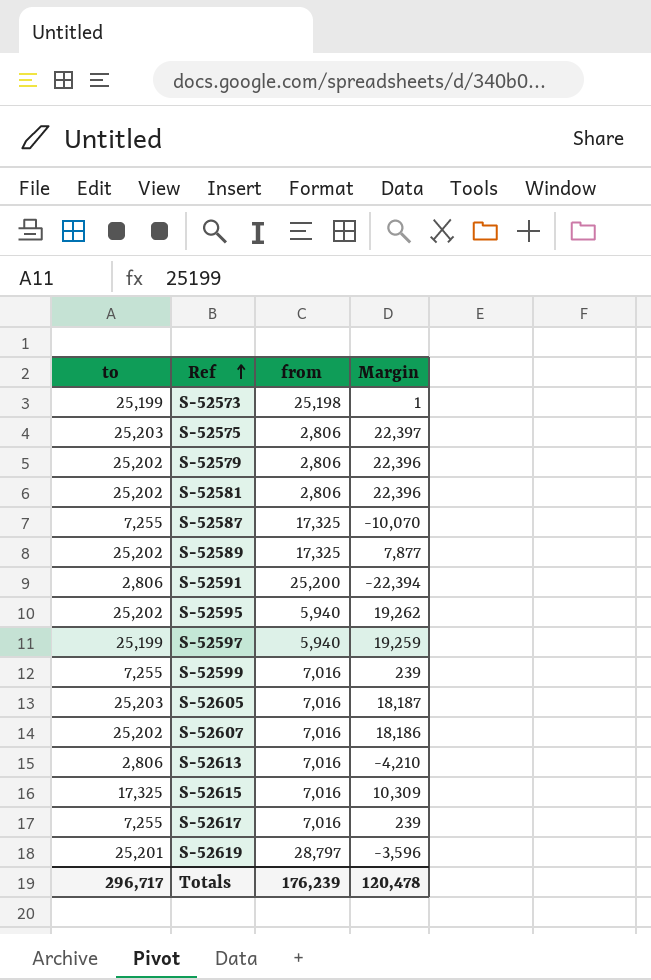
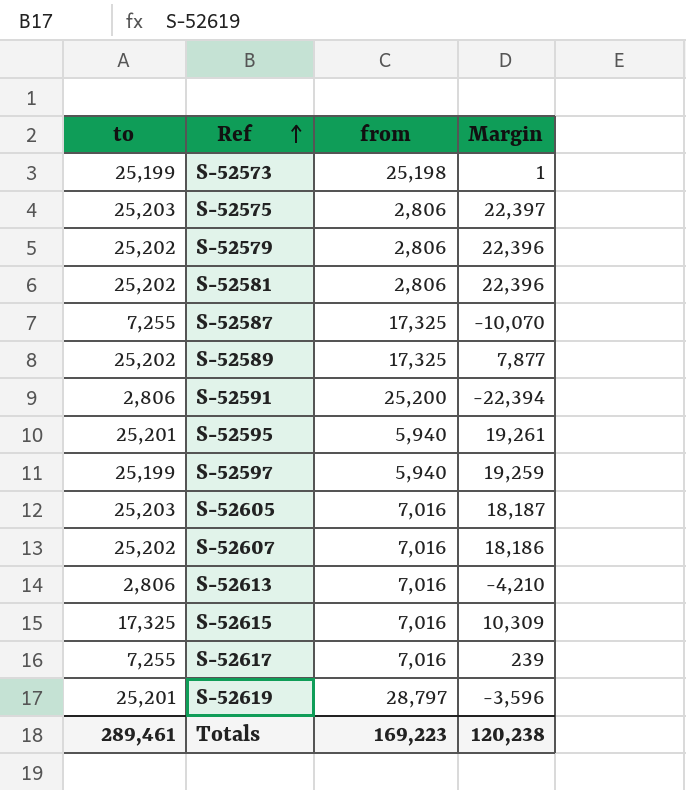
row S-52599: 7,255 | 7,016 | 239 -> none
S-52595 | to: 25,202 -> 25,201
S-52595 | Margin: 19,262 -> 19,261
Totals | to: 296,717 -> 289,461
Totals | from: 176,239 -> 169,223
Totals | Margin: 120,478 -> 120,238

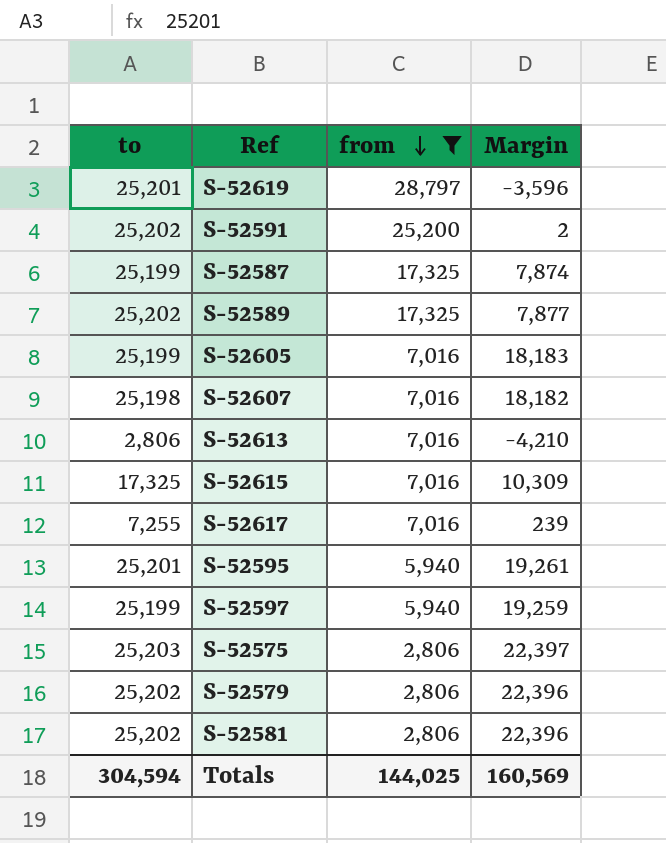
filter: none -> from != 25,198
row order: Ref ascending -> from descending
S-52591 | to: 2,806 -> 25,202
S-52591 | Margin: -22,394 -> 2
S-52587 | to: 7,255 -> 25,199
S-52587 | Margin: -10,070 -> 7,874
S-52605 | to: 25,203 -> 25,199
S-52605 | Margin: 18,187 -> 18,183
S-52607 | to: 25,202 -> 25,198
S-52607 | Margin: 18,186 -> 18,182
Totals | to: 289,461 -> 304,594
Totals | from: 169,223 -> 144,025
Totals | Margin: 120,238 -> 160,569

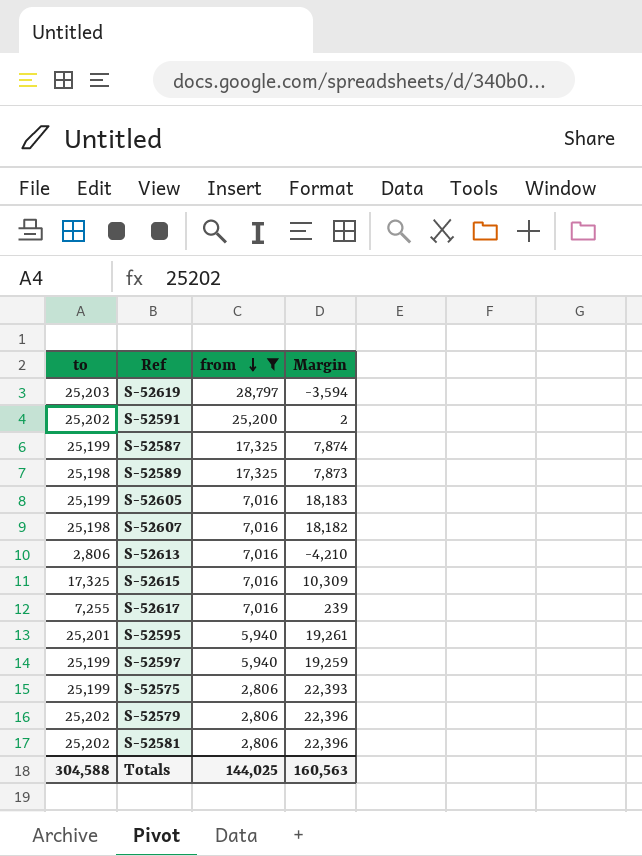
S-52619 | to: 25,201 -> 25,203
S-52619 | Margin: -3,596 -> -3,594
S-52589 | to: 25,202 -> 25,198
S-52589 | Margin: 7,877 -> 7,873
S-52575 | to: 25,203 -> 25,199
S-52575 | Margin: 22,397 -> 22,393
Totals | to: 304,594 -> 304,588
Totals | Margin: 160,569 -> 160,563

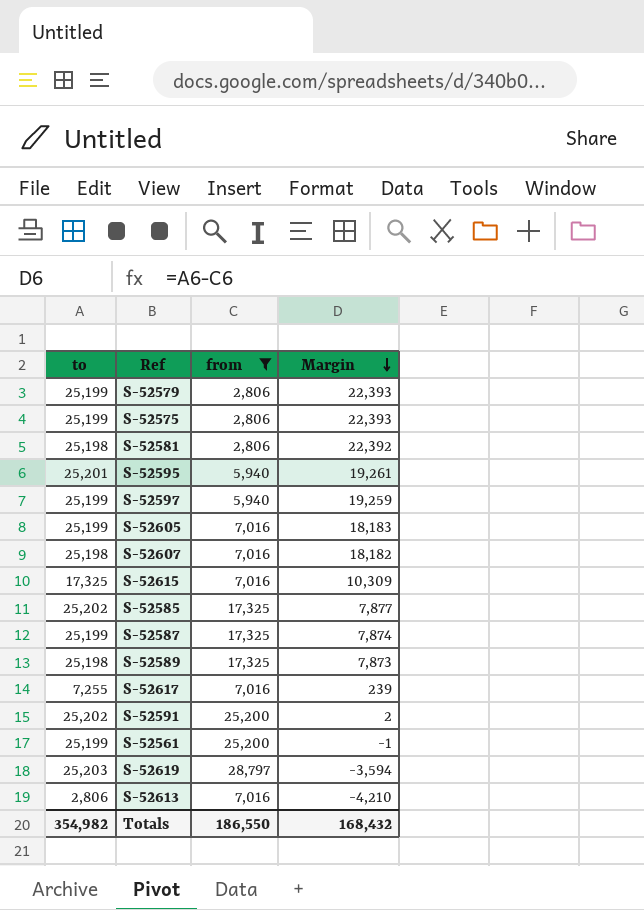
row order: from descending -> Margin descending
S-52579 | to: 25,202 -> 25,199
S-52579 | Margin: 22,396 -> 22,393
S-52581 | to: 25,202 -> 25,198
S-52581 | Margin: 22,396 -> 22,392
row S-52585: none -> 25,202 | 17,325 | 7,877
row S-52561: none -> 25,199 | 25,200 | -1
Totals | to: 304,588 -> 354,982
Totals | from: 144,025 -> 186,550
Totals | Margin: 160,563 -> 168,432

